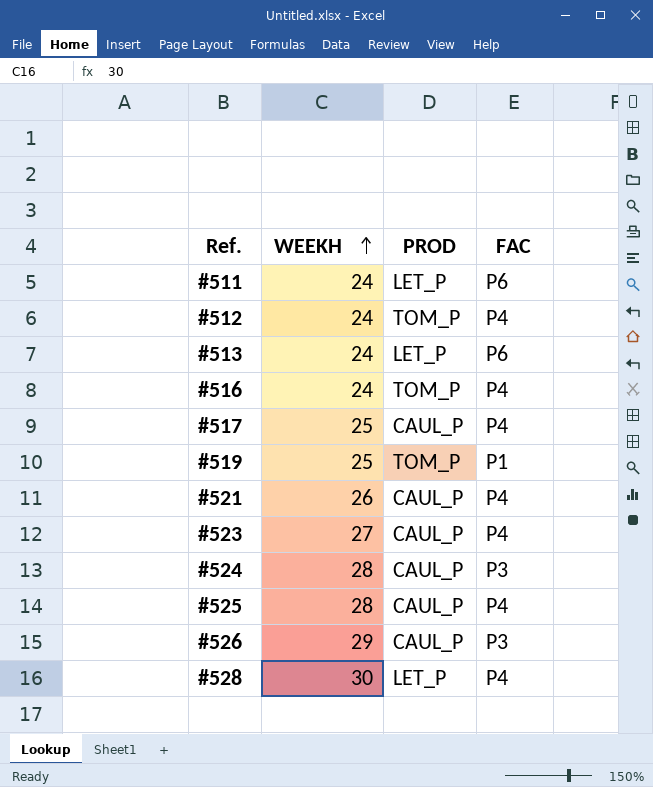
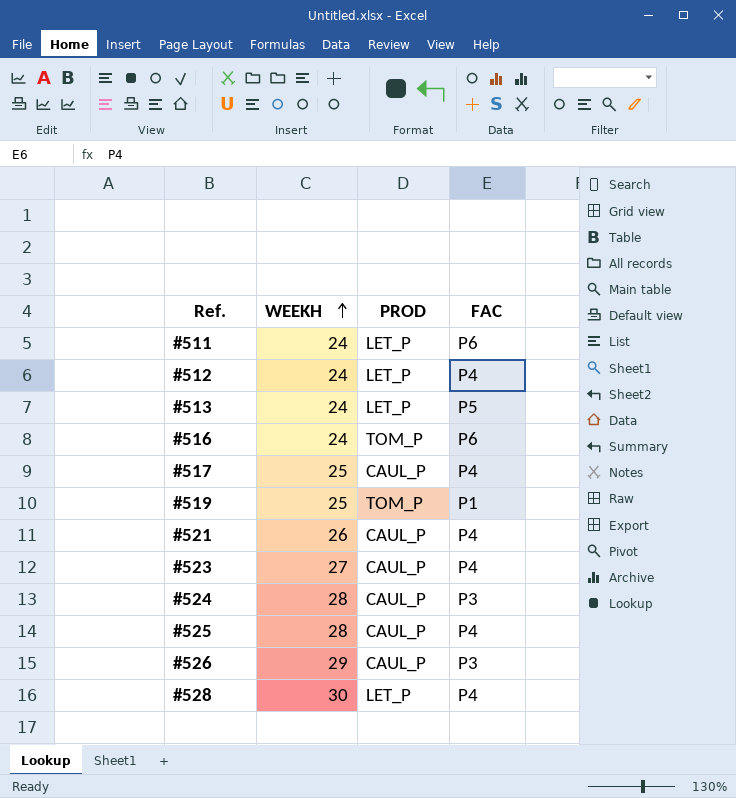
#512 | PROD: TOM_P -> LET_P
#513 | FAC: P6 -> P5
#516 | FAC: P4 -> P6

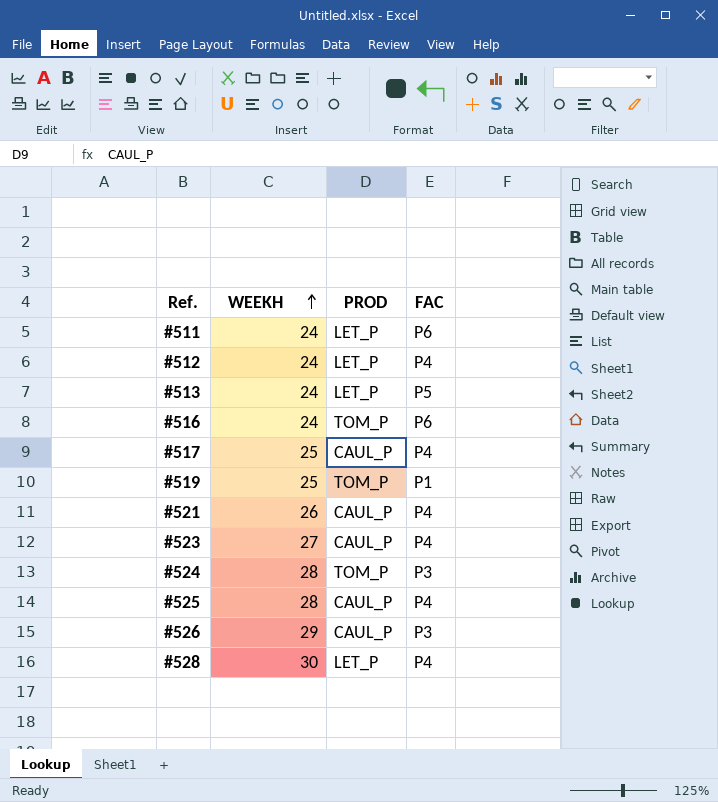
#524 | PROD: CAUL_P -> TOM_P

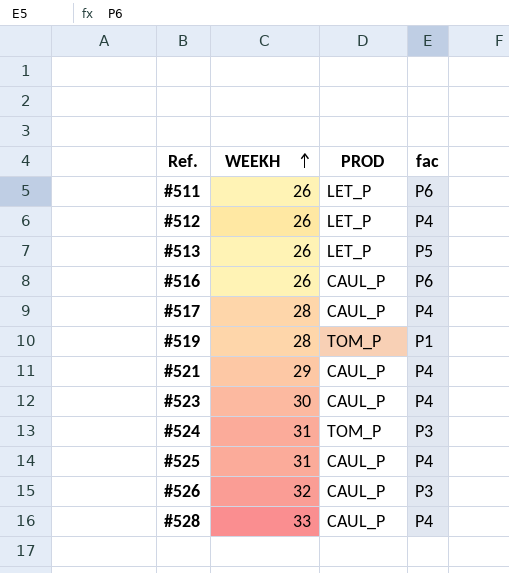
column name: FAC -> fac
#511 | WEEKH: 24 -> 26
#512 | WEEKH: 24 -> 26
#513 | WEEKH: 24 -> 26
#516 | WEEKH: 24 -> 26
#516 | PROD: TOM_P -> CAUL_P
#517 | WEEKH: 25 -> 28
#519 | WEEKH: 25 -> 28
#521 | WEEKH: 26 -> 29
#523 | WEEKH: 27 -> 30
#524 | WEEKH: 28 -> 31
#525 | WEEKH: 28 -> 31
#526 | WEEKH: 29 -> 32
#528 | WEEKH: 30 -> 33
#528 | PROD: LET_P -> CAUL_P

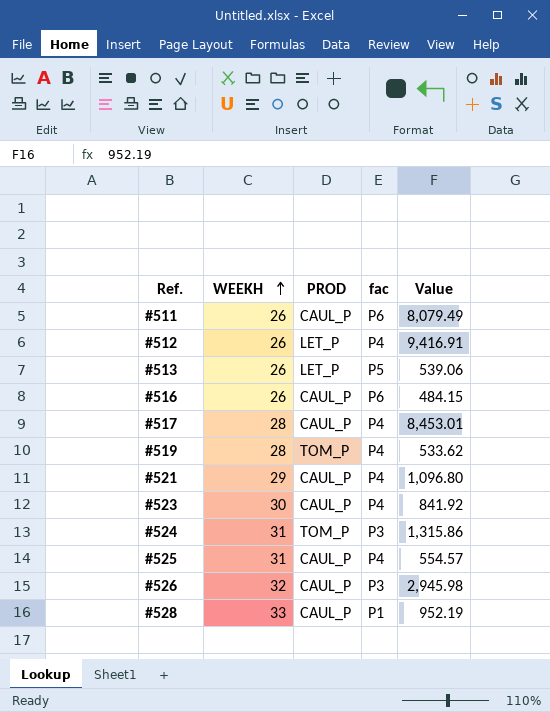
column Value | position: none -> 5
#511 | PROD: LET_P -> CAUL_P
#519 | fac: P1 -> P4
#528 | fac: P4 -> P1

